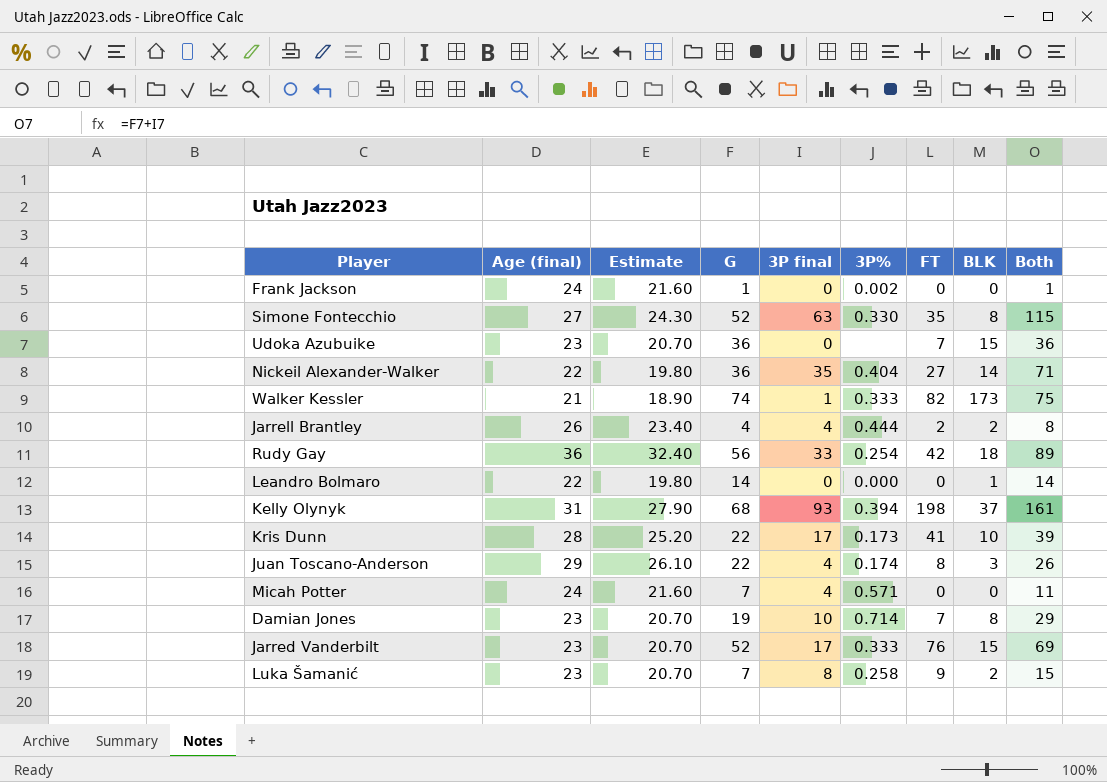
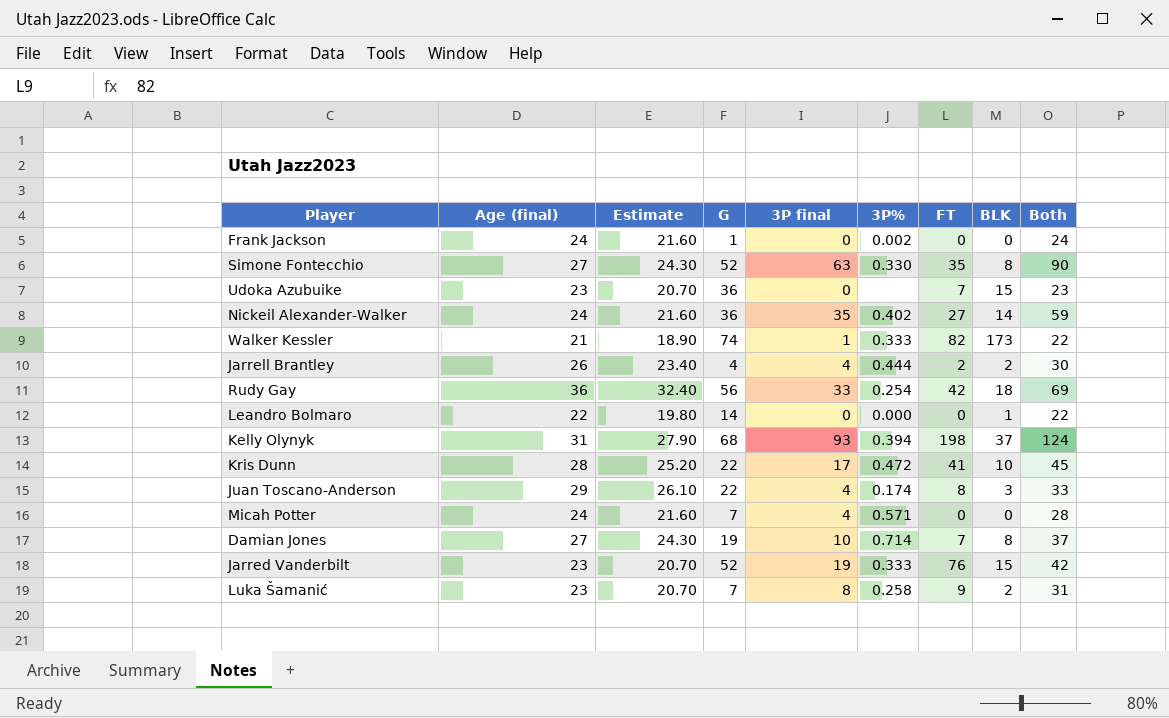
column Both | formula: [G] + [3P final] -> [Age (final)] + [3P final]
Nickeil Alexander-Walker | Age (final): 22 -> 24
Nickeil Alexander-Walker | Estimate: 19.80 -> 21.60
Nickeil Alexander-Walker | 3P%: 0.404 -> 0.402
Kris Dunn | 3P%: 0.173 -> 0.472
Damian Jones | Age (final): 23 -> 27
Damian Jones | Estimate: 20.70 -> 24.30
Jarred Vanderbilt | 3P final: 17 -> 19

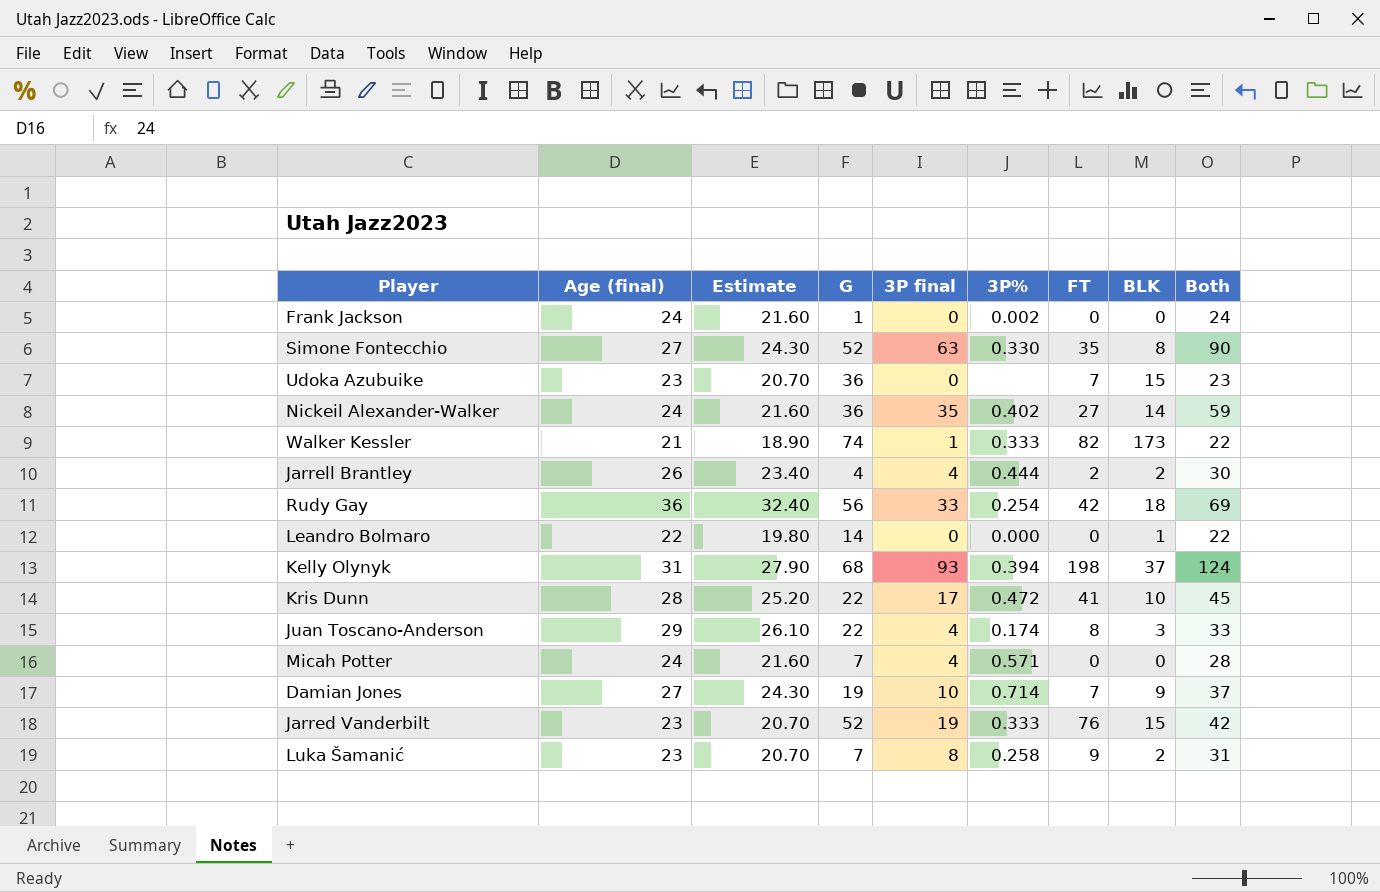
Damian Jones | BLK: 8 -> 9

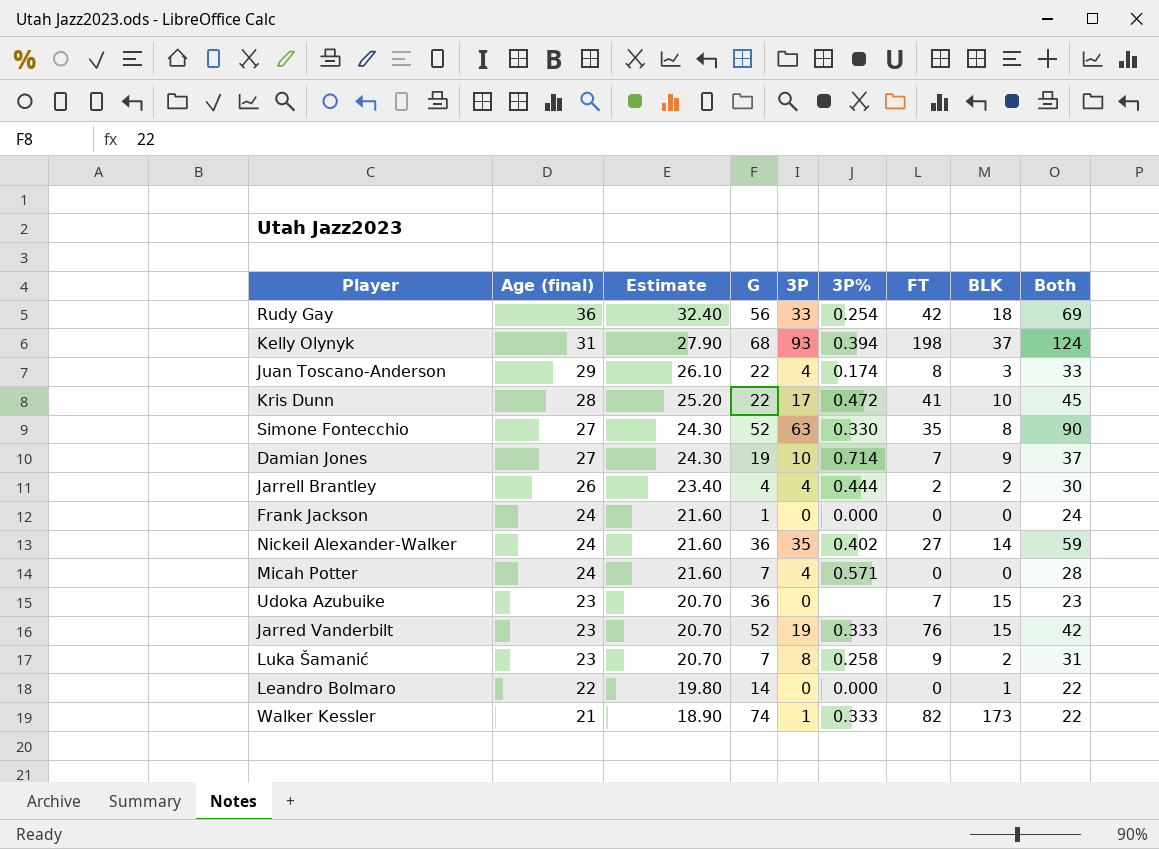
row order: none -> Age (final) descending
column name: 3P final -> 3P
Frank Jackson | 3P%: 0.002 -> 0.000

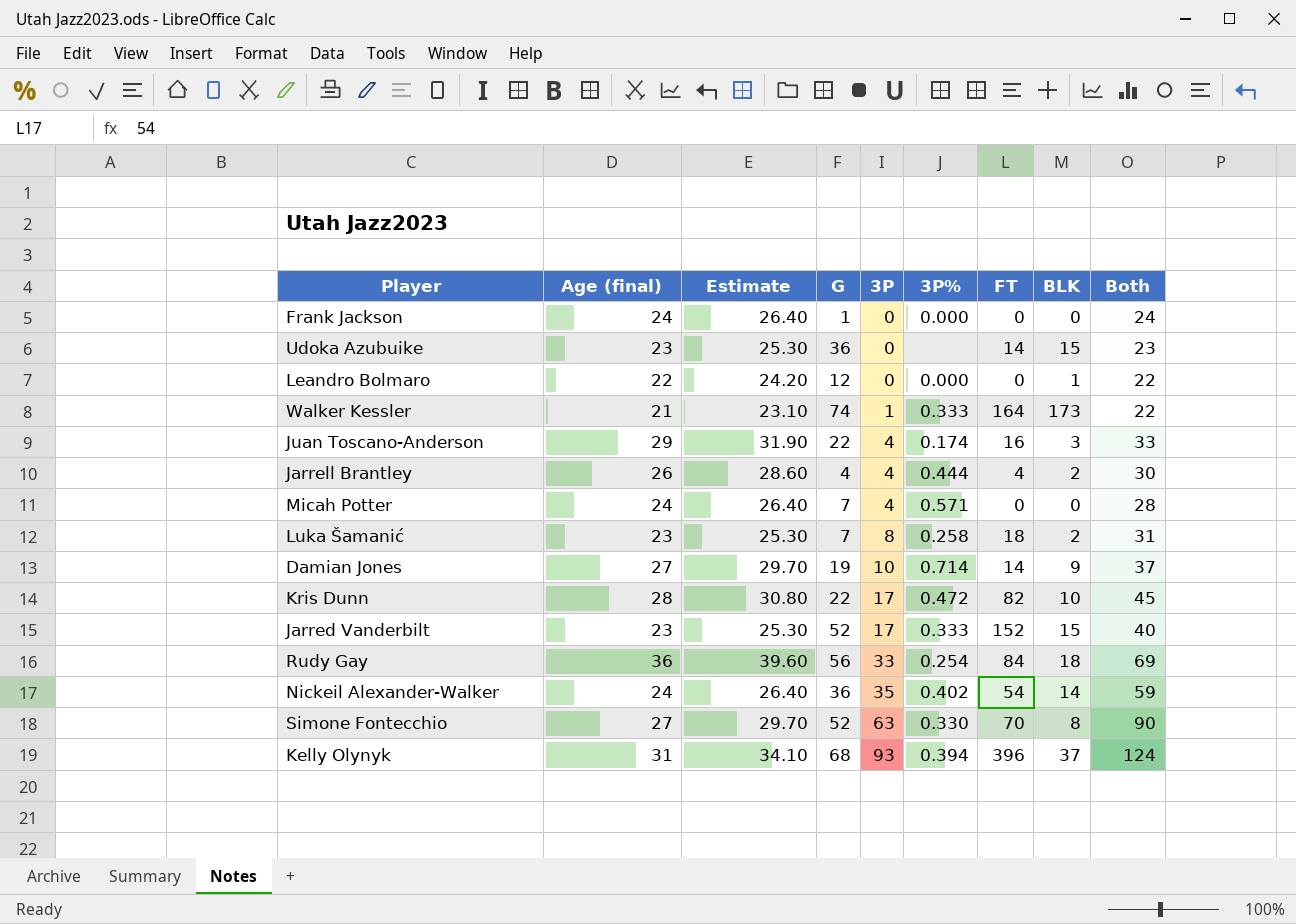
row order: Age (final) descending -> 3P ascending
column Estimate | formula: [Age (final)] * 0.9 -> [Age (final)] * 1.1
Udoka Azubuike | FT: 7 -> 14
Leandro Bolmaro | G: 14 -> 12
Walker Kessler | FT: 82 -> 164
Juan Toscano-Anderson | FT: 8 -> 16
Jarrell Brantley | FT: 2 -> 4
Luka Šamanić | FT: 9 -> 18
Damian Jones | FT: 7 -> 14
Kris Dunn | FT: 41 -> 82
Jarred Vanderbilt | 3P: 19 -> 17
Jarred Vanderbilt | FT: 76 -> 152
Jarred Vanderbilt | Both: 42 -> 40
Rudy Gay | FT: 42 -> 84
Nickeil Alexander-Walker | FT: 27 -> 54
Simone Fontecchio | FT: 35 -> 70
Kelly Olynyk | FT: 198 -> 396

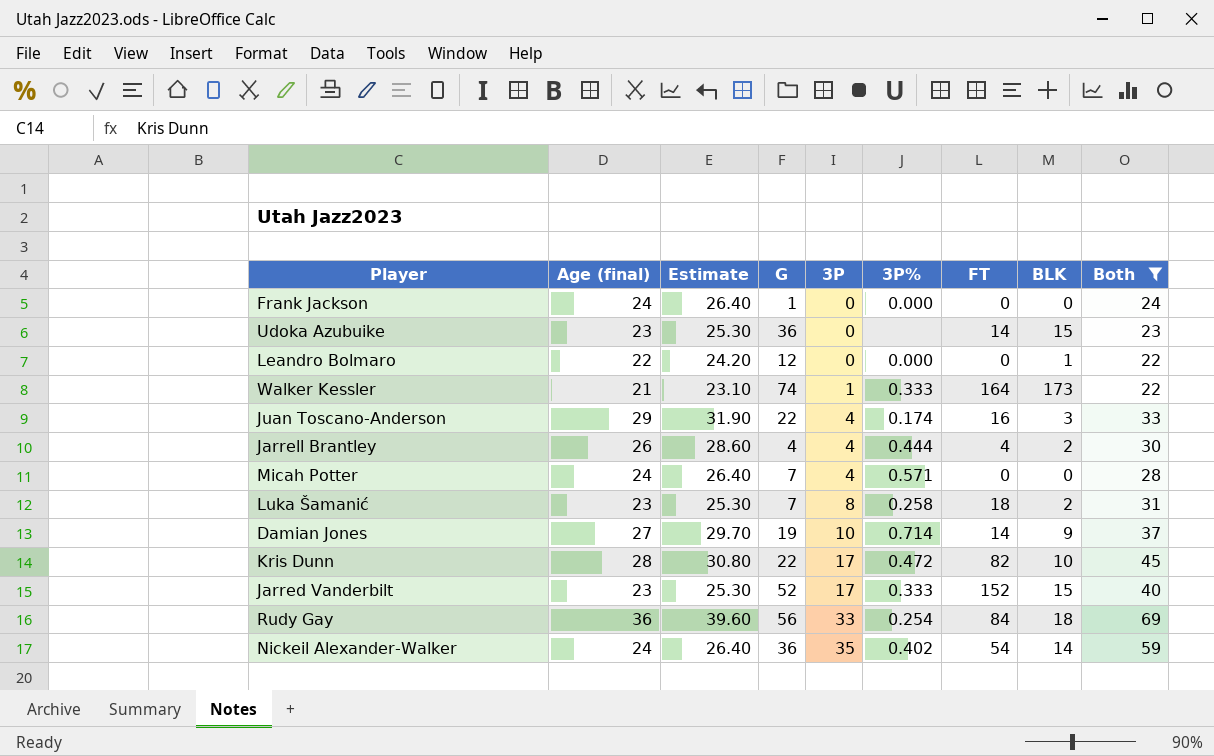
filter: none -> Both <= 69

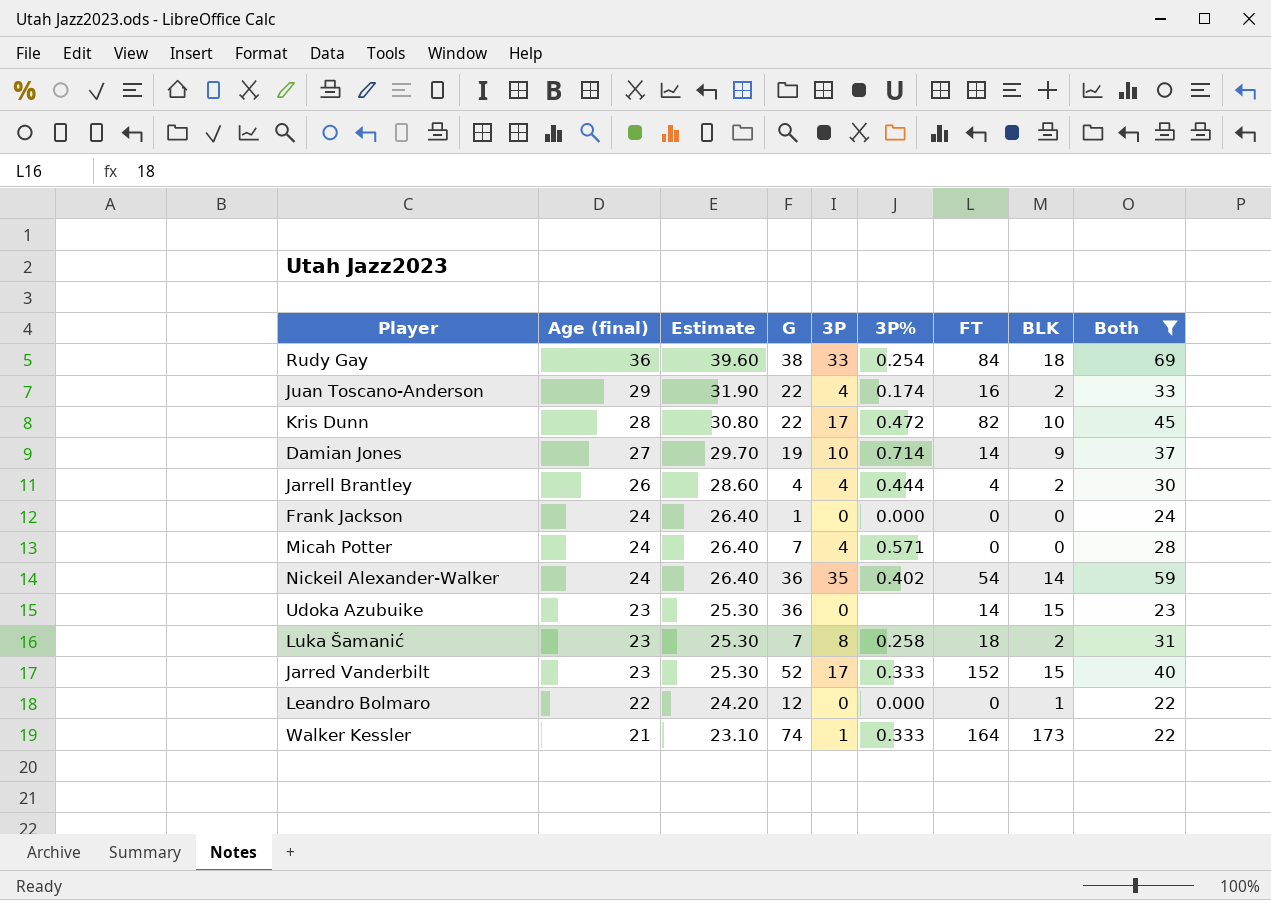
row order: 3P ascending -> Age (final) descending
Rudy Gay | G: 56 -> 38
Juan Toscano-Anderson | BLK: 3 -> 2

